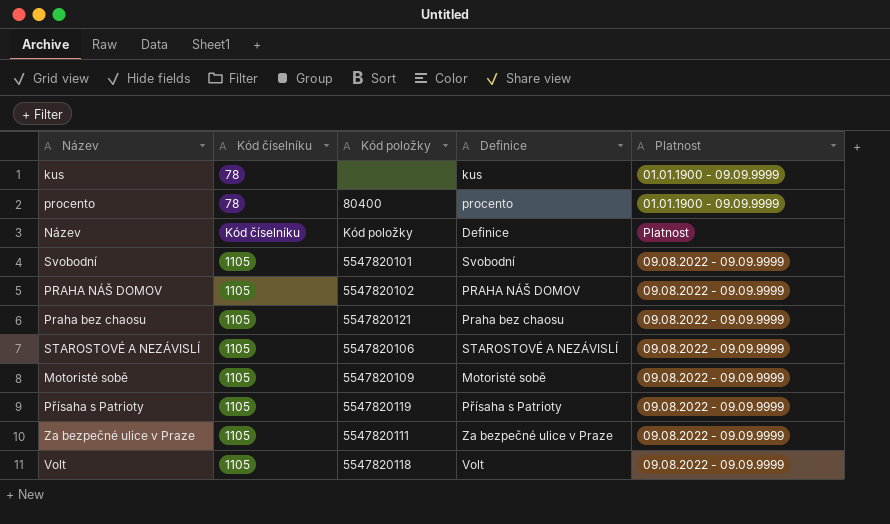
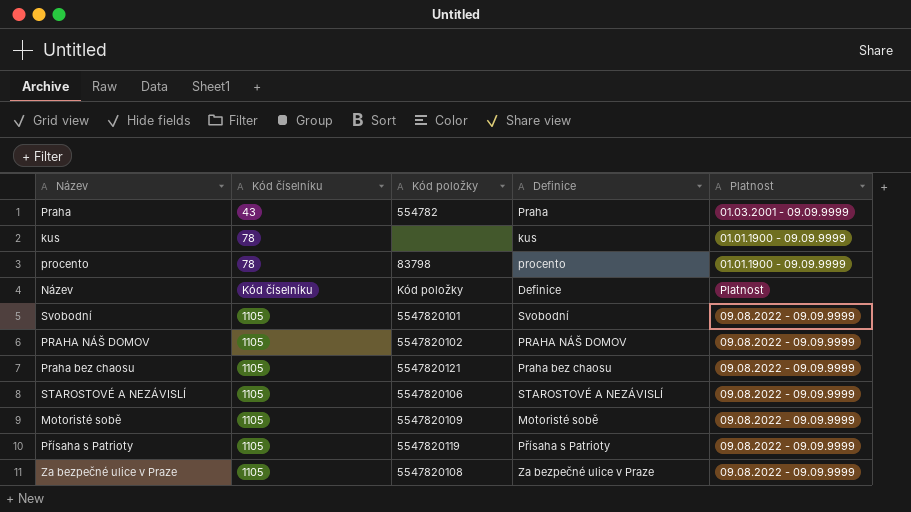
row Volt: 1105 | 5547820118 | Volt | 09.08.2022 - 09.09.9999 -> none
row Praha: none -> 43 | 554782 | Praha | 01.03.2001 - 09.09.9999
procento | Kód položky: 80400 -> 83798
Za bezpečné ulice v Praze | Kód položky: 5547820111 -> 5547820108

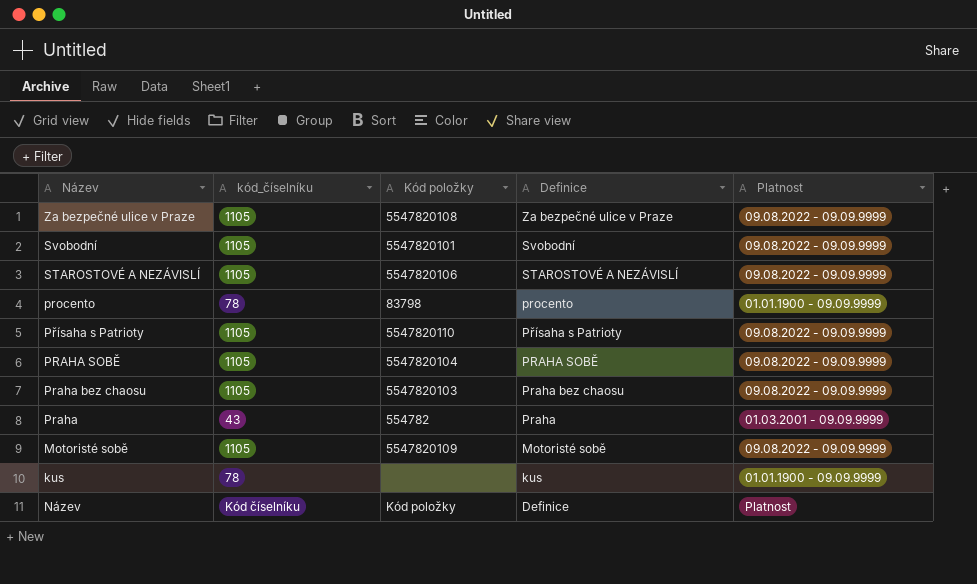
row order: none -> Definice descending
column name: Kód číselníku -> kód_číselníku
row PRAHA NÁŠ DOMOV: 1105 | 5547820102 | PRAHA NÁŠ DOMOV | 09.08.2022 - 09.09.9999 -> none
Přísaha s Patrioty | Kód položky: 5547820119 -> 5547820110
row PRAHA SOBĚ: none -> 1105 | 5547820104 | PRAHA SOBĚ | 09.08.2022 - 09.09.9999
Praha bez chaosu | Kód položky: 5547820121 -> 5547820103

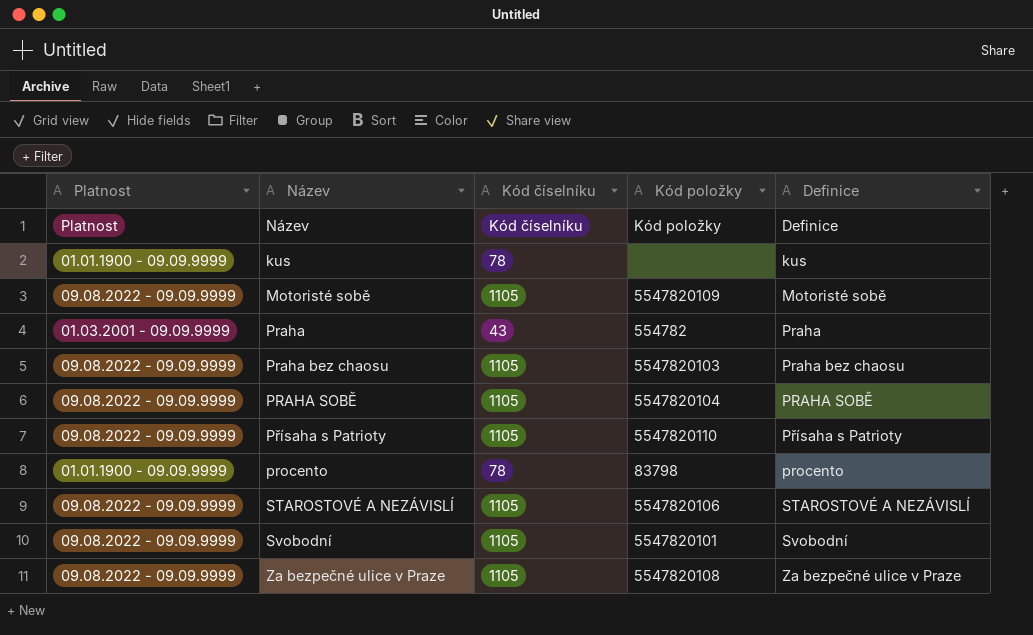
row order: Definice descending -> Definice ascending
column Platnost | position: 5 -> 1
column name: kód_číselníku -> Kód číselníku

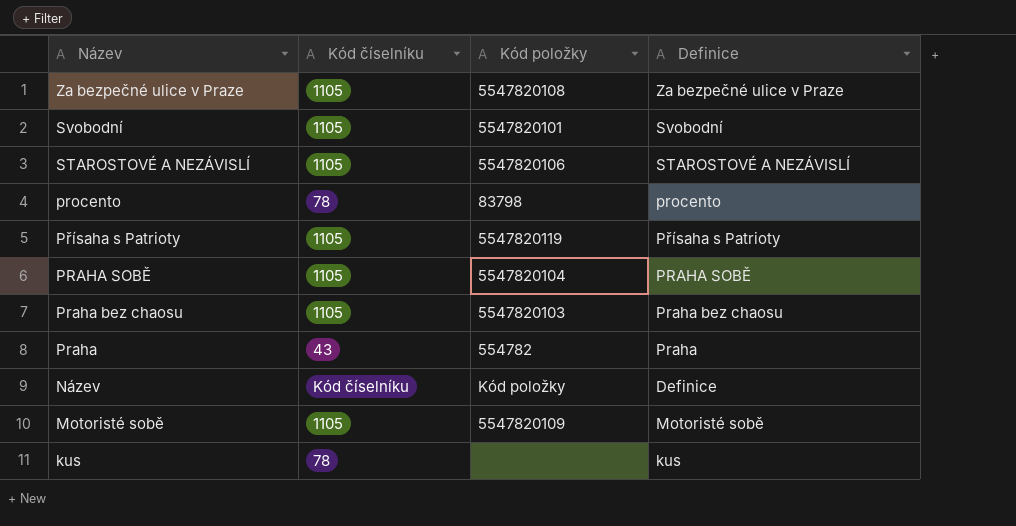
row order: Definice ascending -> Název descending
column Platnost | position: 1 -> none
Přísaha s Patrioty | Kód položky: 5547820110 -> 5547820119

